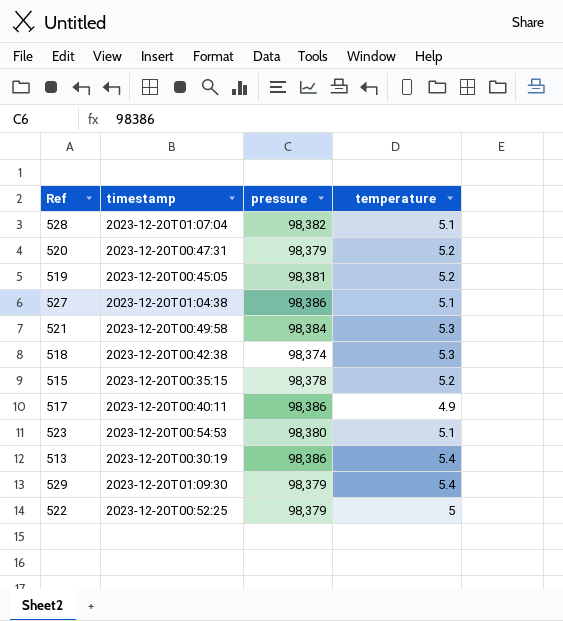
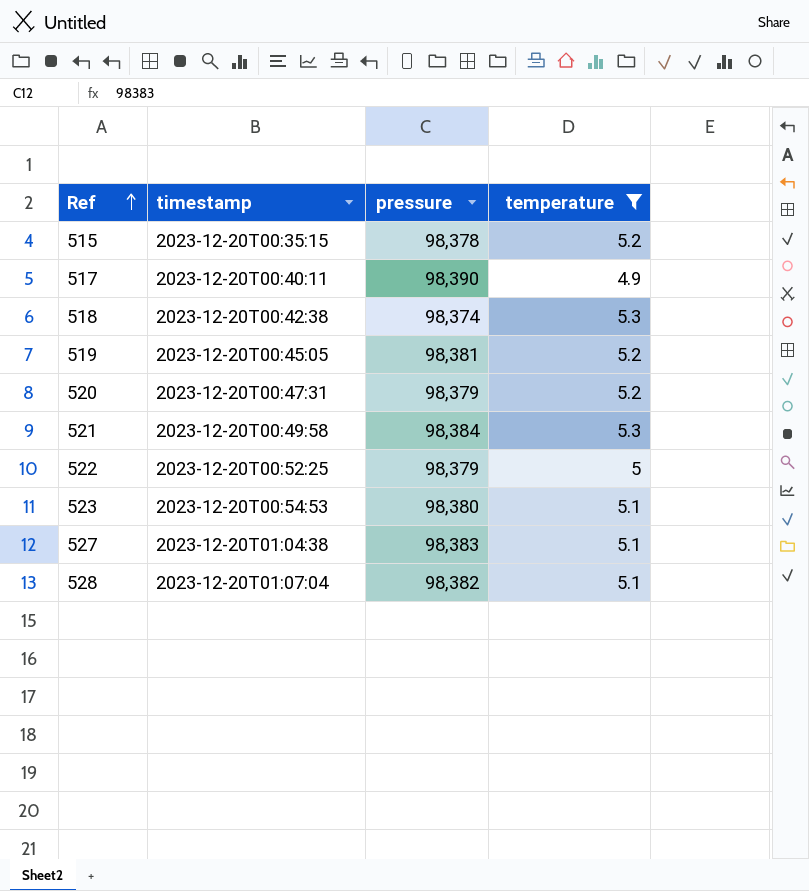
filter: none -> temperature != 5.4
row order: none -> Ref ascending
517 | pressure: 98,386 -> 98,390
527 | pressure: 98,386 -> 98,383

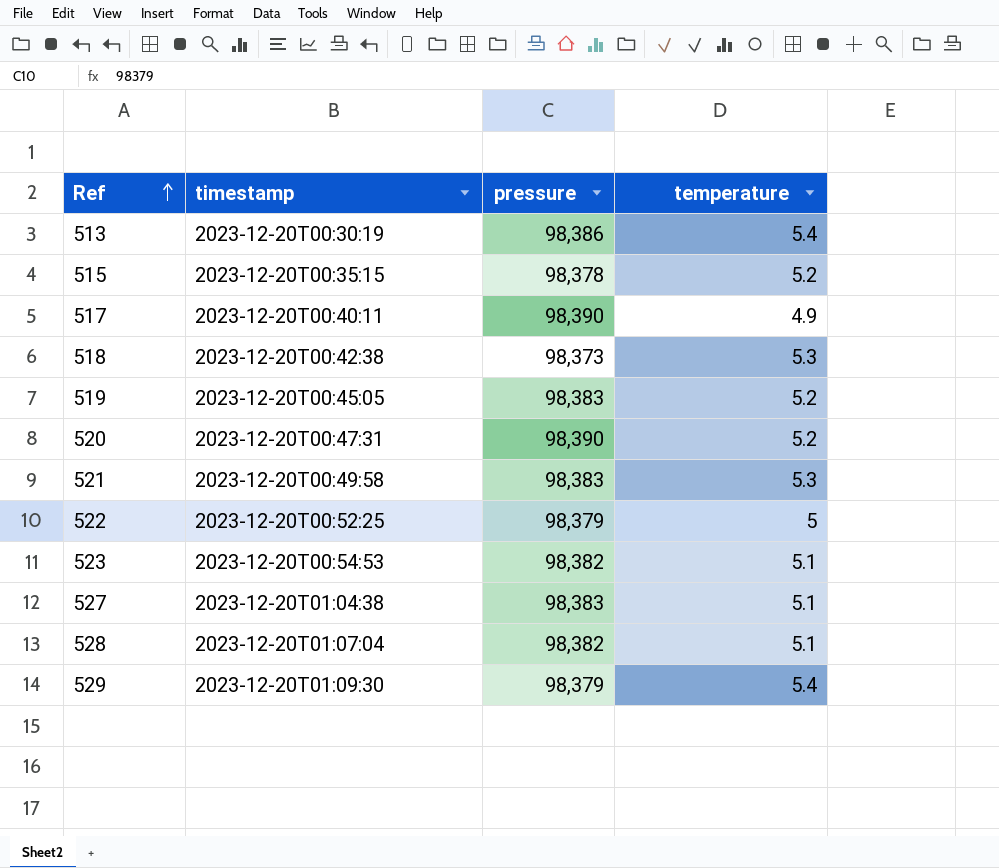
filter: temperature != 5.4 -> none
518 | pressure: 98,374 -> 98,373
519 | pressure: 98,381 -> 98,383
520 | pressure: 98,379 -> 98,390
521 | pressure: 98,384 -> 98,383
523 | pressure: 98,380 -> 98,382

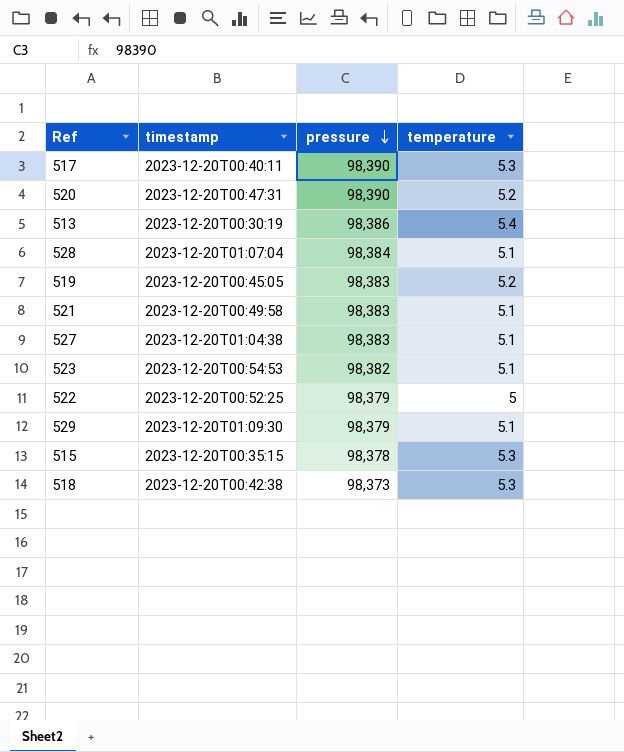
row order: Ref ascending -> pressure descending
517 | temperature: 4.9 -> 5.3
528 | pressure: 98,382 -> 98,384
521 | temperature: 5.3 -> 5.1
529 | temperature: 5.4 -> 5.1
515 | temperature: 5.2 -> 5.3

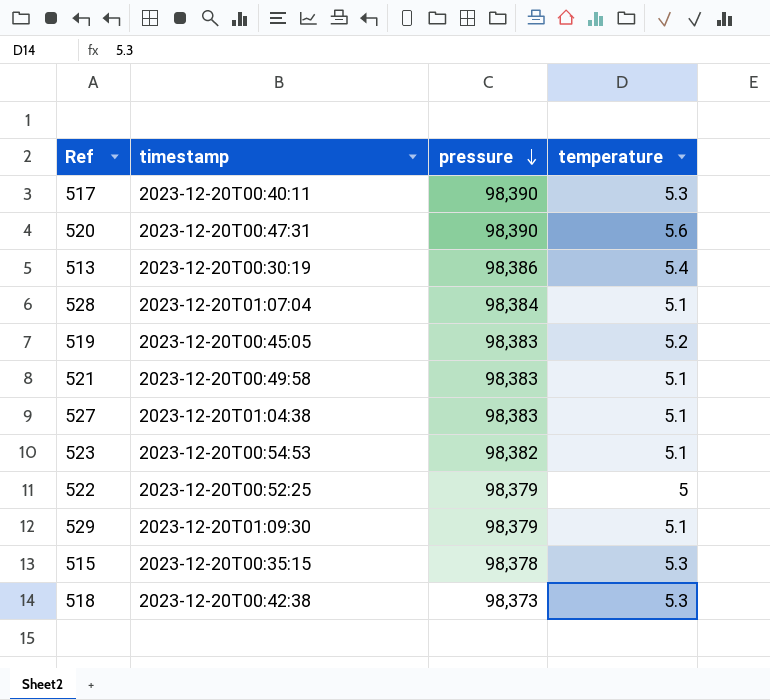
520 | temperature: 5.2 -> 5.6

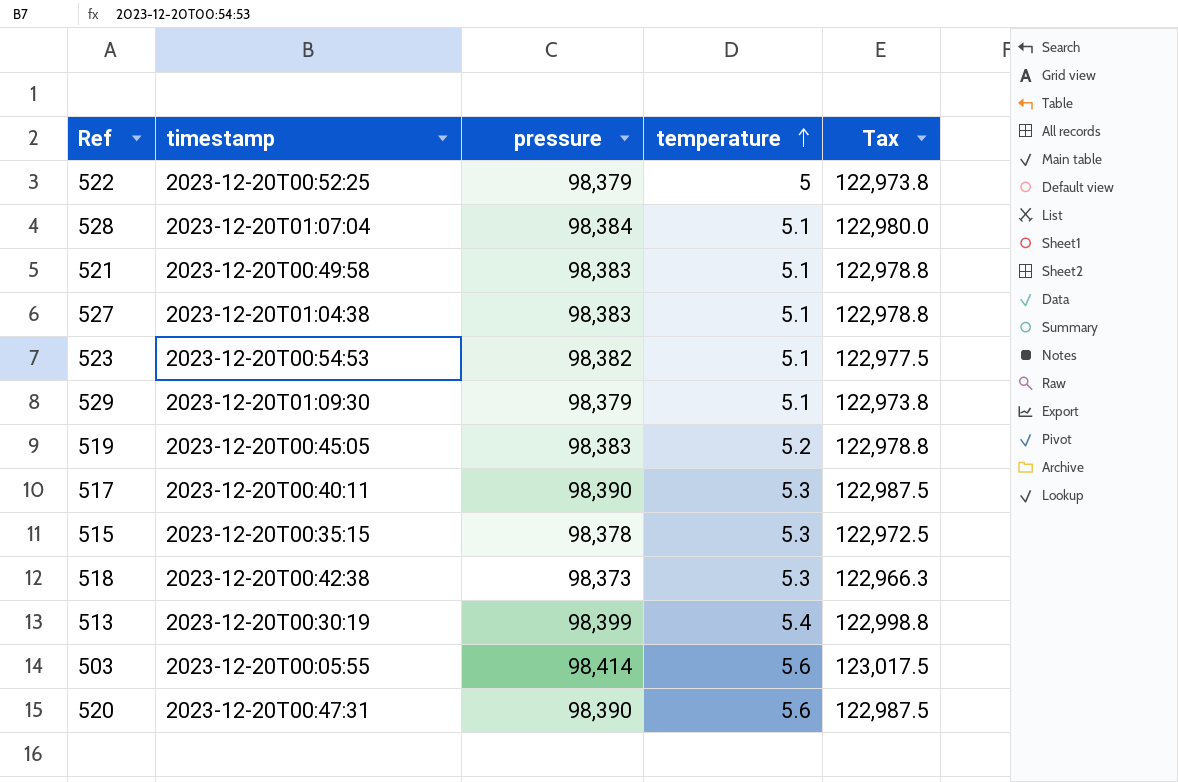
row order: pressure descending -> temperature ascending
column Tax | formula: none -> [pressure] * 1.25
513 | pressure: 98,386 -> 98,399
row 503: none -> 2023-12-20T00:05:55 | 98,414 | 5.6 | 123,017.5

